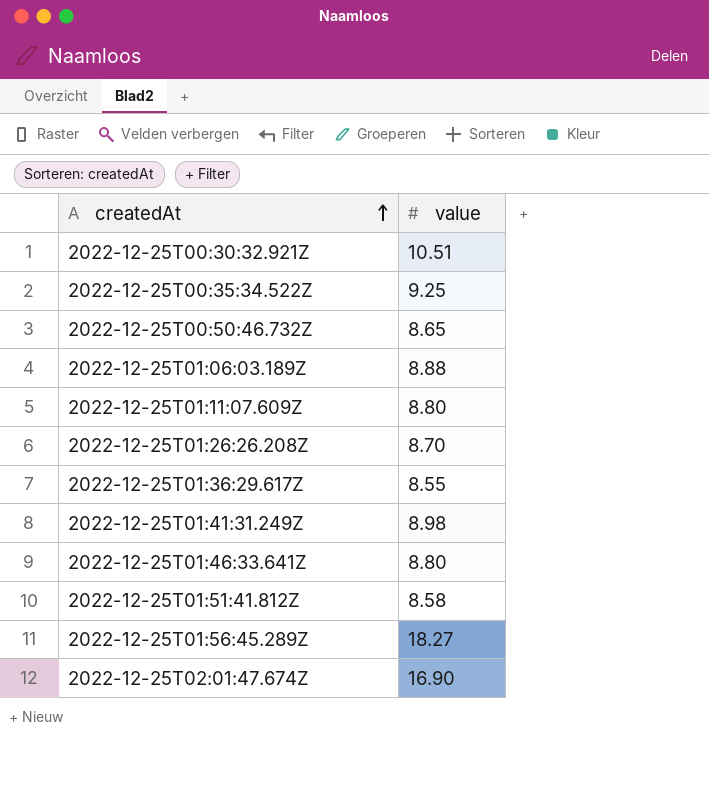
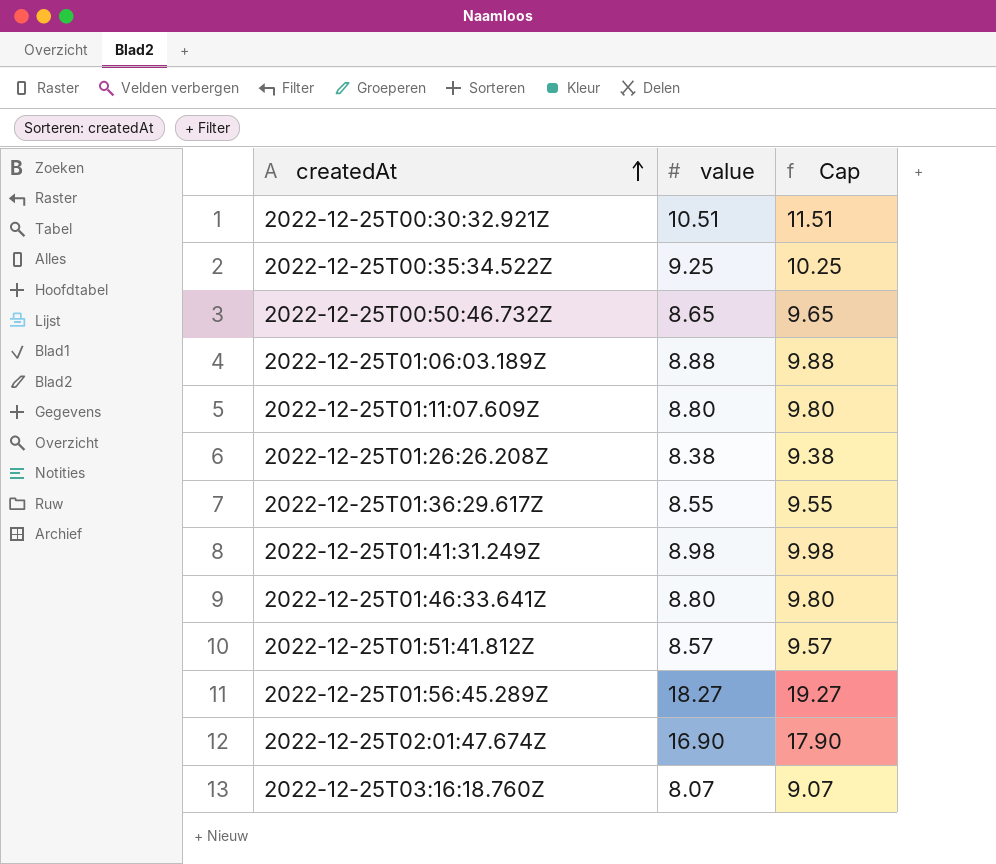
column Cap | formula: none -> [value] + 1
2022-12-25T01:26:26.208Z | value: 8.70 -> 8.38
2022-12-25T01:51:41.812Z | value: 8.58 -> 8.57
row 2022-12-25T03:16:18.760Z: none -> 8.07 | 9.07

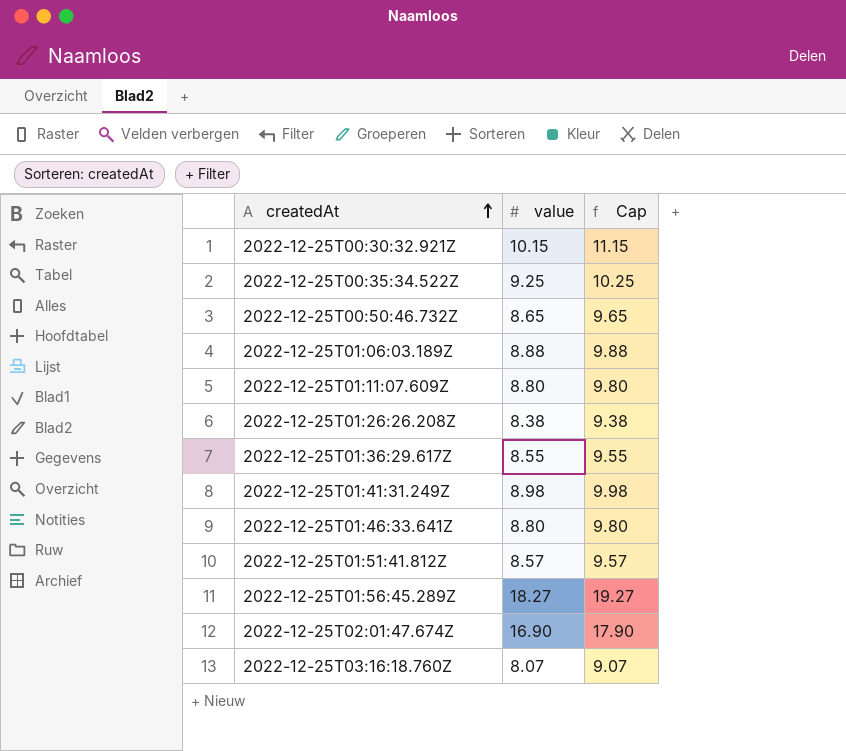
2022-12-25T00:30:32.921Z | value: 10.51 -> 10.15
2022-12-25T00:30:32.921Z | Cap: 11.51 -> 11.15

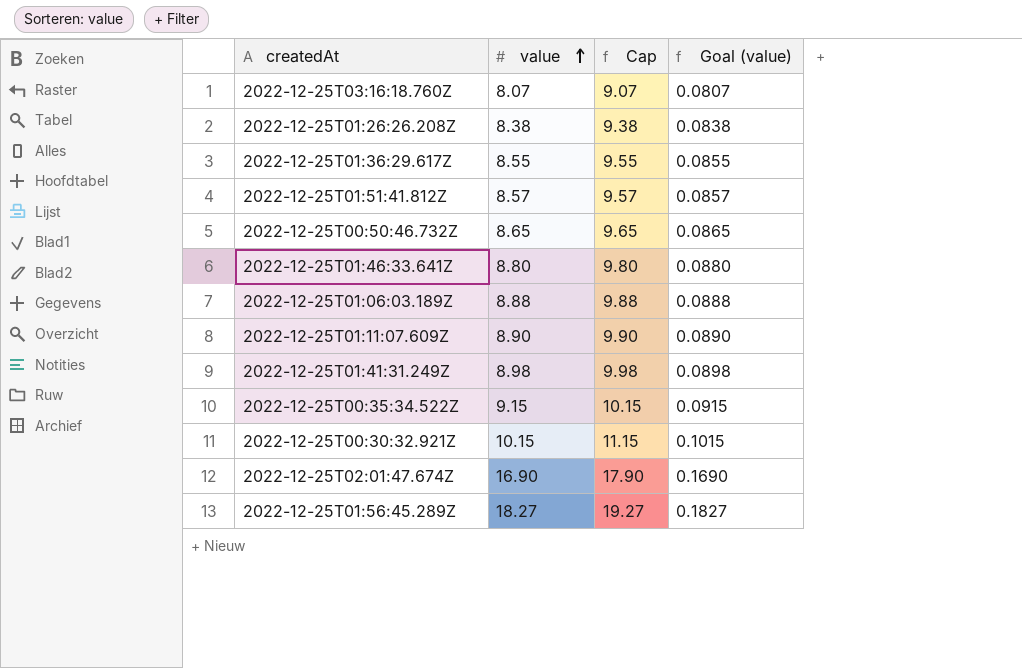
row order: createdAt ascending -> value ascending
column Goal (value) | formula: none -> [value] * 0.01
2022-12-25T01:11:07.609Z | value: 8.80 -> 8.90
2022-12-25T01:11:07.609Z | Cap: 9.80 -> 9.90
2022-12-25T00:35:34.522Z | value: 9.25 -> 9.15
2022-12-25T00:35:34.522Z | Cap: 10.25 -> 10.15

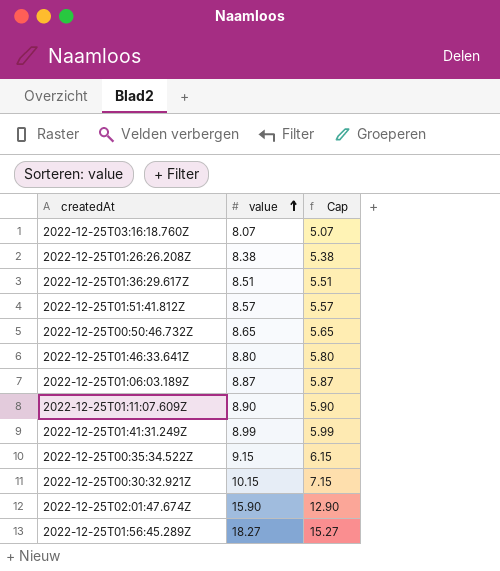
column Goal (value) | formula: [value] * 0.01 -> none
column Cap | formula: [value] + 1 -> [value] - 3
2022-12-25T01:36:29.617Z | value: 8.55 -> 8.51
2022-12-25T01:06:03.189Z | value: 8.88 -> 8.87
2022-12-25T01:41:31.249Z | value: 8.98 -> 8.99
2022-12-25T02:01:47.674Z | value: 16.90 -> 15.90

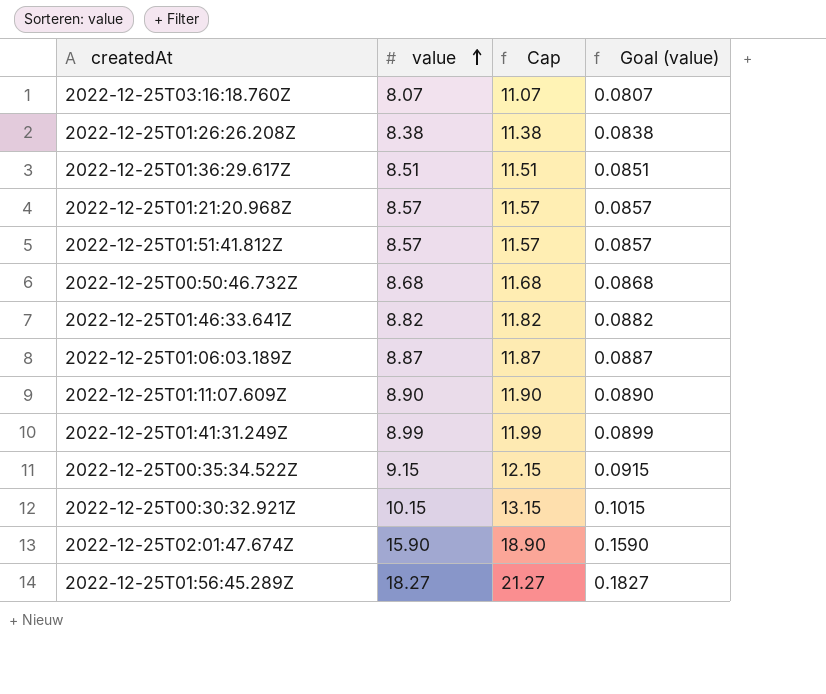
column Cap | formula: [value] - 3 -> [value] + 3
column Goal (value) | formula: none -> [value] * 0.01
row 2022-12-25T01:21:20.968Z: none -> 8.57 | 11.57 | 0.0857
2022-12-25T00:50:46.732Z | value: 8.65 -> 8.68
2022-12-25T01:46:33.641Z | value: 8.80 -> 8.82

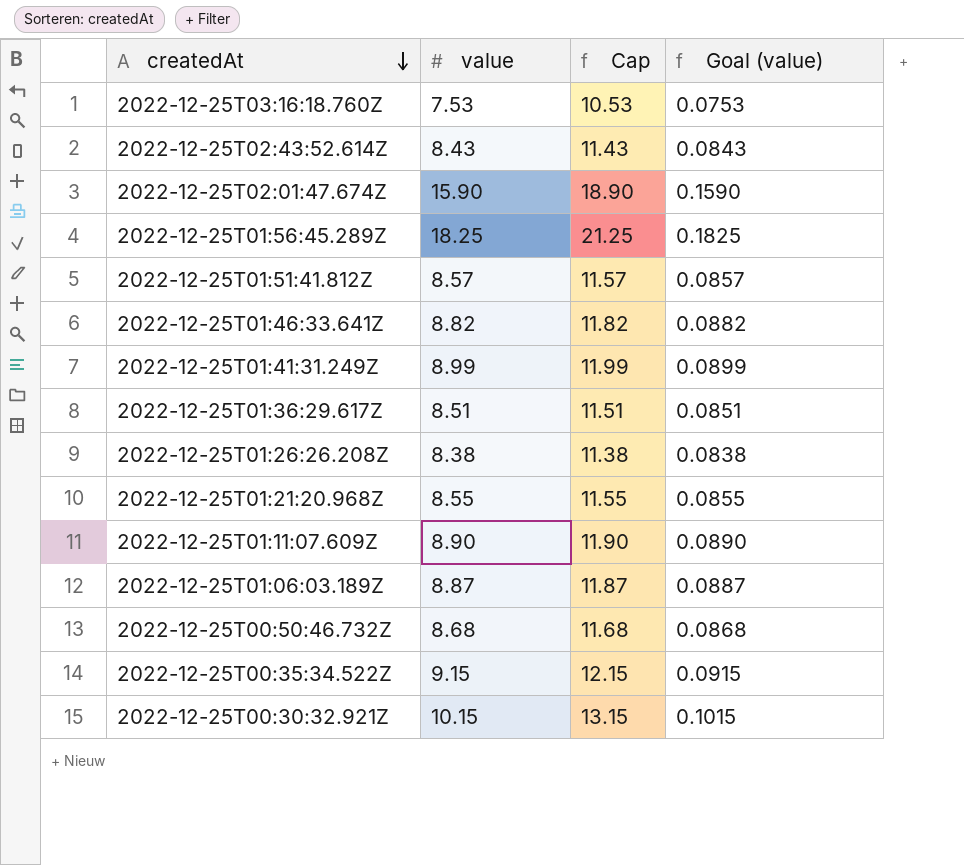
row order: value ascending -> createdAt descending
2022-12-25T03:16:18.760Z | value: 8.07 -> 7.53
2022-12-25T03:16:18.760Z | Cap: 11.07 -> 10.53
2022-12-25T03:16:18.760Z | Goal (value): 0.0807 -> 0.0753
row 2022-12-25T02:43:52.614Z: none -> 8.43 | 11.43 | 0.0843
2022-12-25T01:56:45.289Z | value: 18.27 -> 18.25
2022-12-25T01:56:45.289Z | Cap: 21.27 -> 21.25
2022-12-25T01:56:45.289Z | Goal (value): 0.1827 -> 0.1825
2022-12-25T01:21:20.968Z | value: 8.57 -> 8.55
2022-12-25T01:21:20.968Z | Cap: 11.57 -> 11.55
2022-12-25T01:21:20.968Z | Goal (value): 0.0857 -> 0.0855

